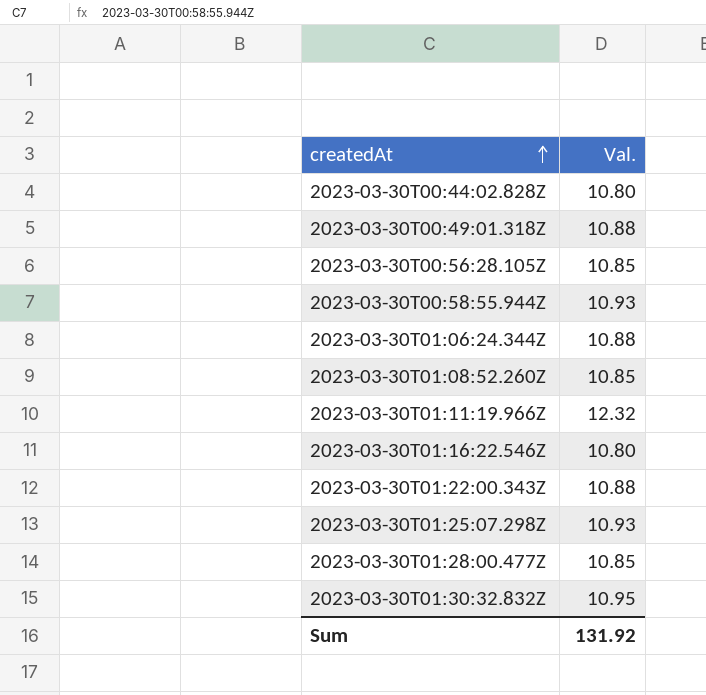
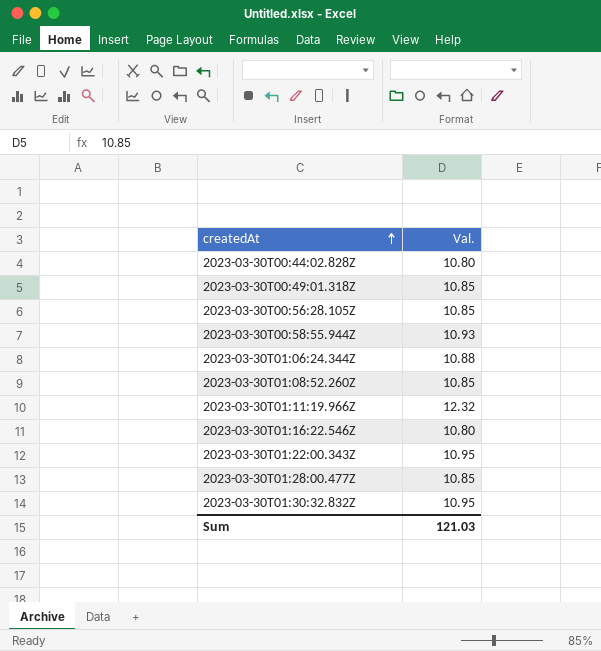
row 2023-03-30T01:25:07.298Z: 10.93 -> none
2023-03-30T00:49:01.318Z | Val.: 10.88 -> 10.85
2023-03-30T01:22:00.343Z | Val.: 10.88 -> 10.95
Sum | Val.: 131.92 -> 121.03

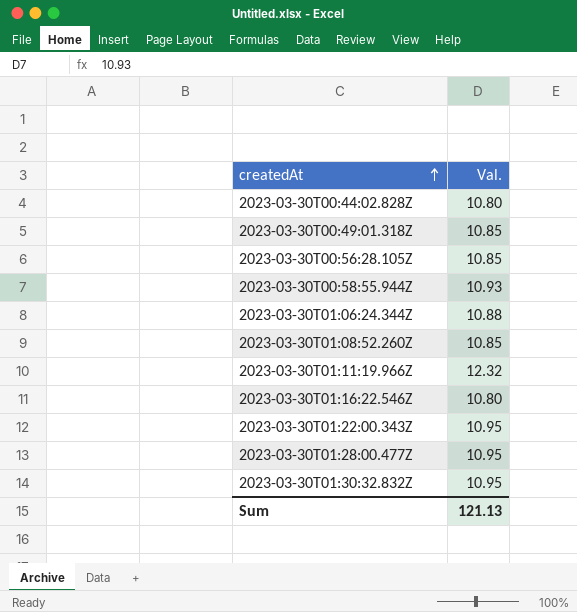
2023-03-30T01:28:00.477Z | Val.: 10.85 -> 10.95
Sum | Val.: 121.03 -> 121.13

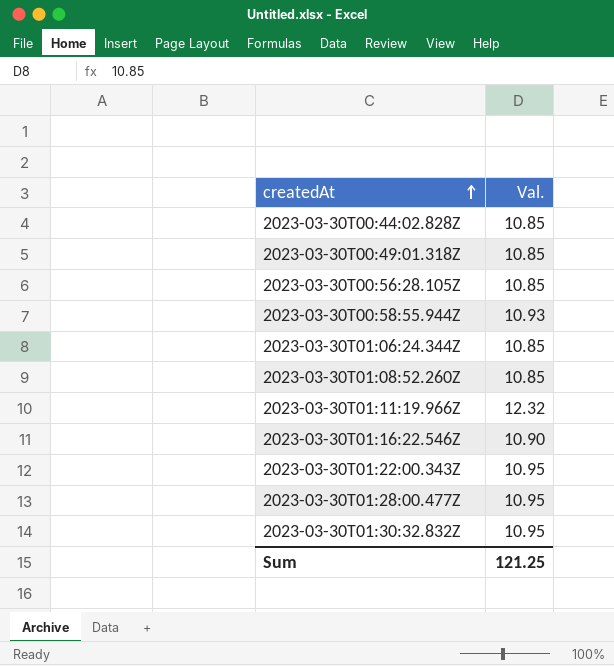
2023-03-30T00:44:02.828Z | Val.: 10.80 -> 10.85
2023-03-30T01:06:24.344Z | Val.: 10.88 -> 10.85
2023-03-30T01:16:22.546Z | Val.: 10.80 -> 10.90
Sum | Val.: 121.13 -> 121.25

